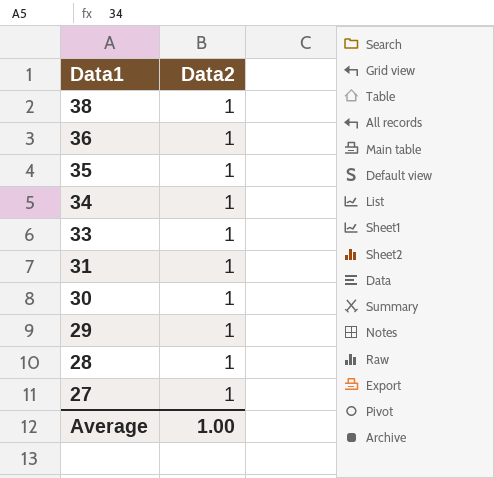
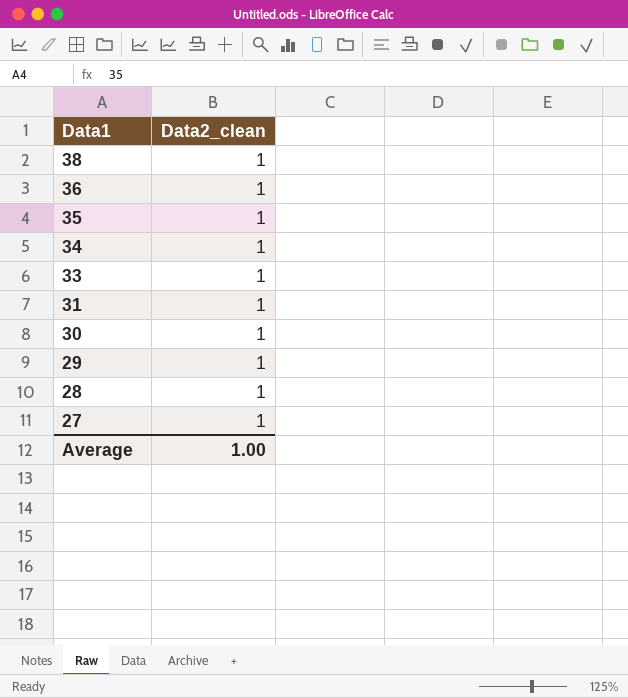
column name: Data2 -> Data2_clean

